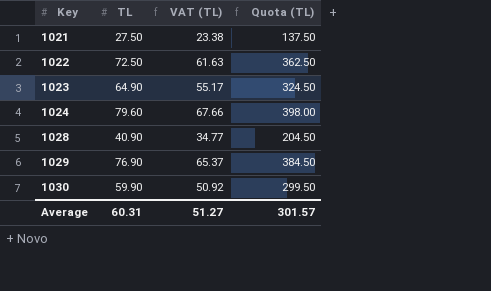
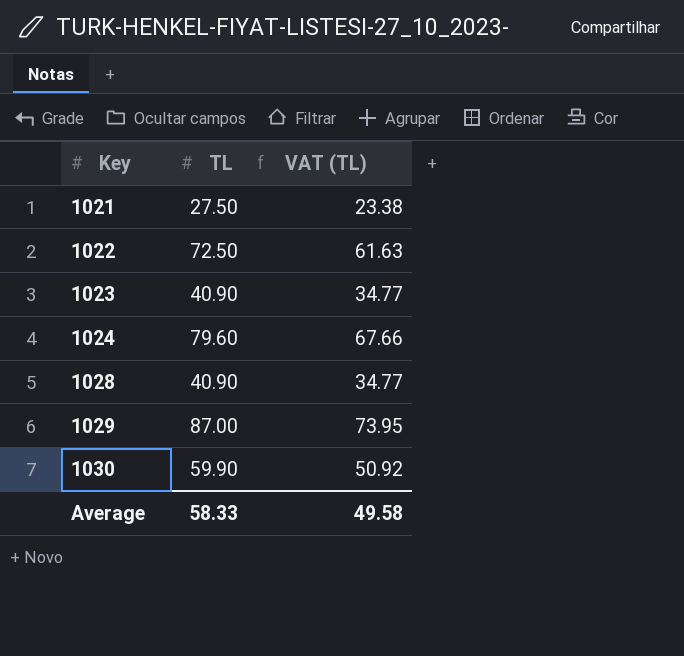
column Quota (TL) | formula: [TL] * 5 -> none
1023 | TL: 64.90 -> 40.90
1023 | VAT (TL): 55.17 -> 34.77
1029 | TL: 76.90 -> 87.00
1029 | VAT (TL): 65.37 -> 73.95
Average | TL: 60.31 -> 58.33
Average | VAT (TL): 51.27 -> 49.58

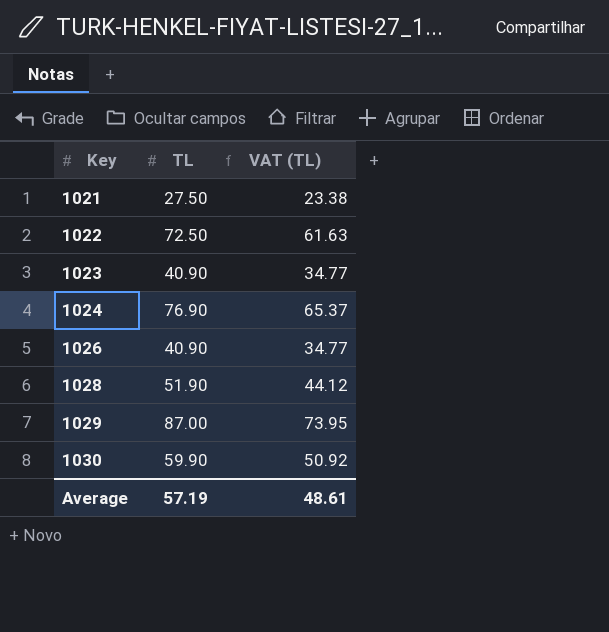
1024 | TL: 79.60 -> 76.90
1024 | VAT (TL): 67.66 -> 65.37
row 1026: none -> 40.90 | 34.77
1028 | TL: 40.90 -> 51.90
1028 | VAT (TL): 34.77 -> 44.12
Average | TL: 58.33 -> 57.19
Average | VAT (TL): 49.58 -> 48.61

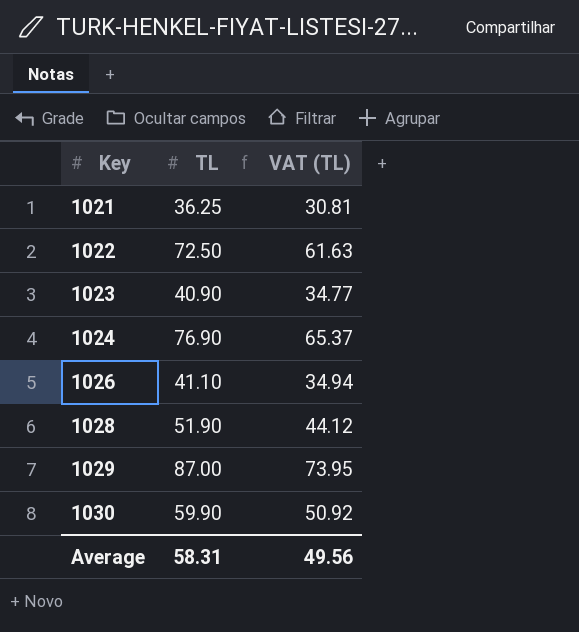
1021 | TL: 27.50 -> 36.25
1021 | VAT (TL): 23.38 -> 30.81
1026 | TL: 40.90 -> 41.10
1026 | VAT (TL): 34.77 -> 34.94
Average | TL: 57.19 -> 58.31
Average | VAT (TL): 48.61 -> 49.56

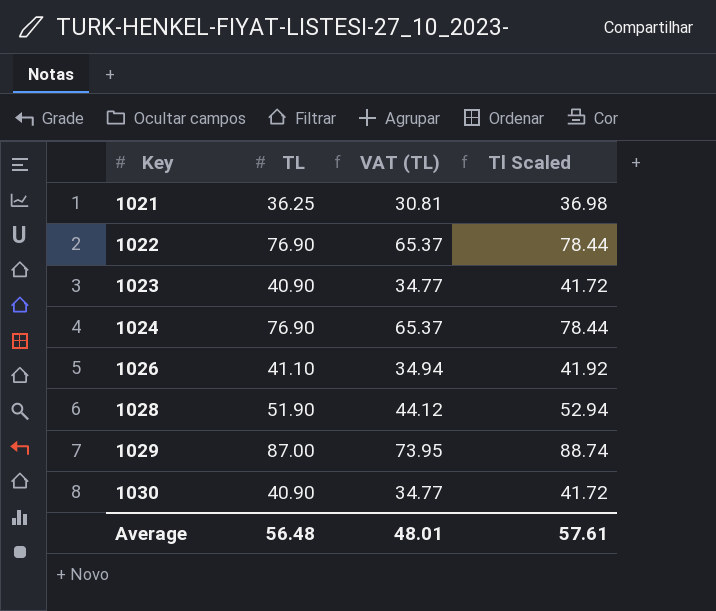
column Tl Scaled | formula: none -> [TL] * 1.02
1022 | TL: 72.50 -> 76.90
1022 | VAT (TL): 61.63 -> 65.37
1030 | TL: 59.90 -> 40.90
1030 | VAT (TL): 50.92 -> 34.77
Average | TL: 58.31 -> 56.48
Average | VAT (TL): 49.56 -> 48.01

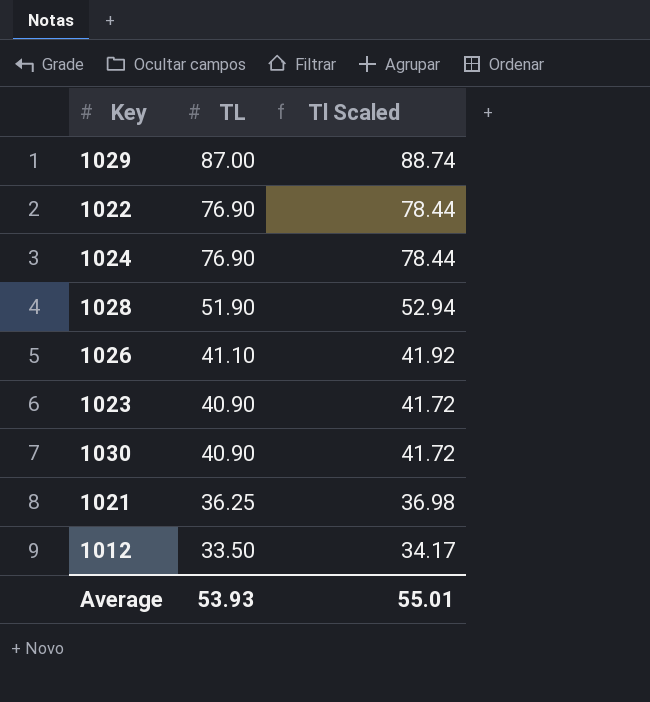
row order: Key ascending -> TL descending
column VAT (TL) | formula: [TL] * 0.85 -> none
row 1012: none -> 33.50 | 34.17
Average | TL: 56.48 -> 53.93
Average | Tl Scaled: 57.61 -> 55.01

